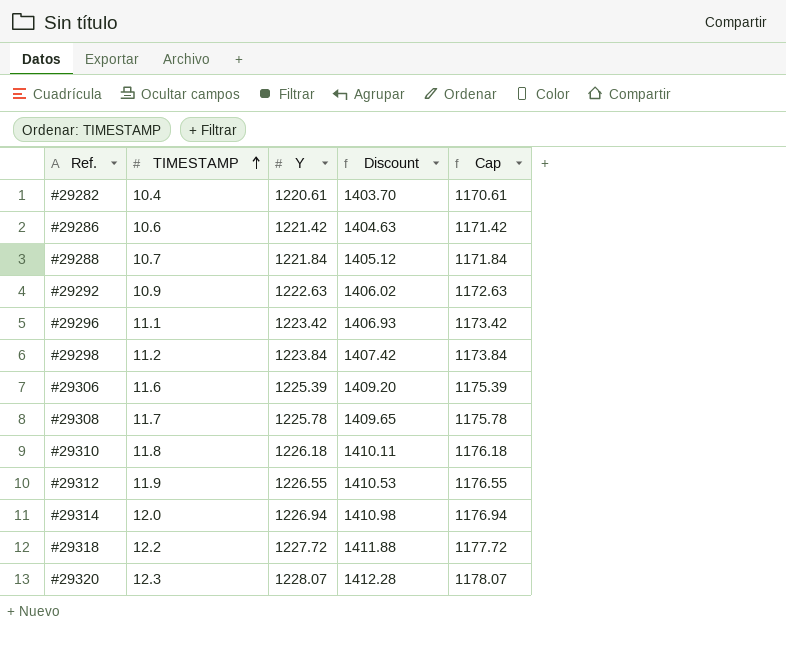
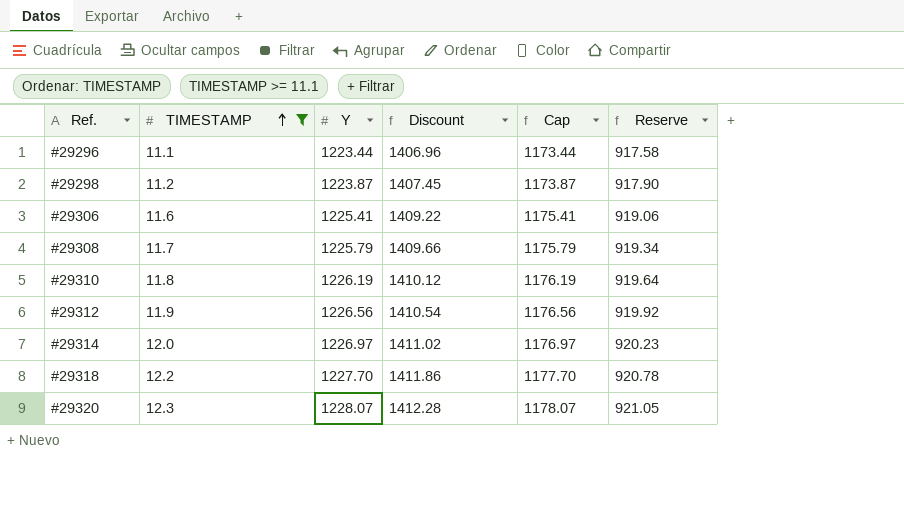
filter: none -> TIMESTAMP >= 11.1
column Reserve | formula: none -> [Y] * 0.75
#29296 | Y: 1223.42 -> 1223.44
#29296 | Discount: 1406.93 -> 1406.96
#29296 | Cap: 1173.42 -> 1173.44
#29298 | Y: 1223.84 -> 1223.87
#29298 | Discount: 1407.42 -> 1407.45
#29298 | Cap: 1173.84 -> 1173.87
#29306 | Y: 1225.39 -> 1225.41
#29306 | Discount: 1409.20 -> 1409.22
#29306 | Cap: 1175.39 -> 1175.41
#29308 | Y: 1225.78 -> 1225.79
#29308 | Discount: 1409.65 -> 1409.66
#29308 | Cap: 1175.78 -> 1175.79
#29310 | Y: 1226.18 -> 1226.19
#29310 | Discount: 1410.11 -> 1410.12
#29310 | Cap: 1176.18 -> 1176.19
#29312 | Y: 1226.55 -> 1226.56
#29312 | Discount: 1410.53 -> 1410.54
#29312 | Cap: 1176.55 -> 1176.56
#29314 | Y: 1226.94 -> 1226.97
#29314 | Discount: 1410.98 -> 1411.02
#29314 | Cap: 1176.94 -> 1176.97
#29318 | Y: 1227.72 -> 1227.70
#29318 | Discount: 1411.88 -> 1411.86
#29318 | Cap: 1177.72 -> 1177.70

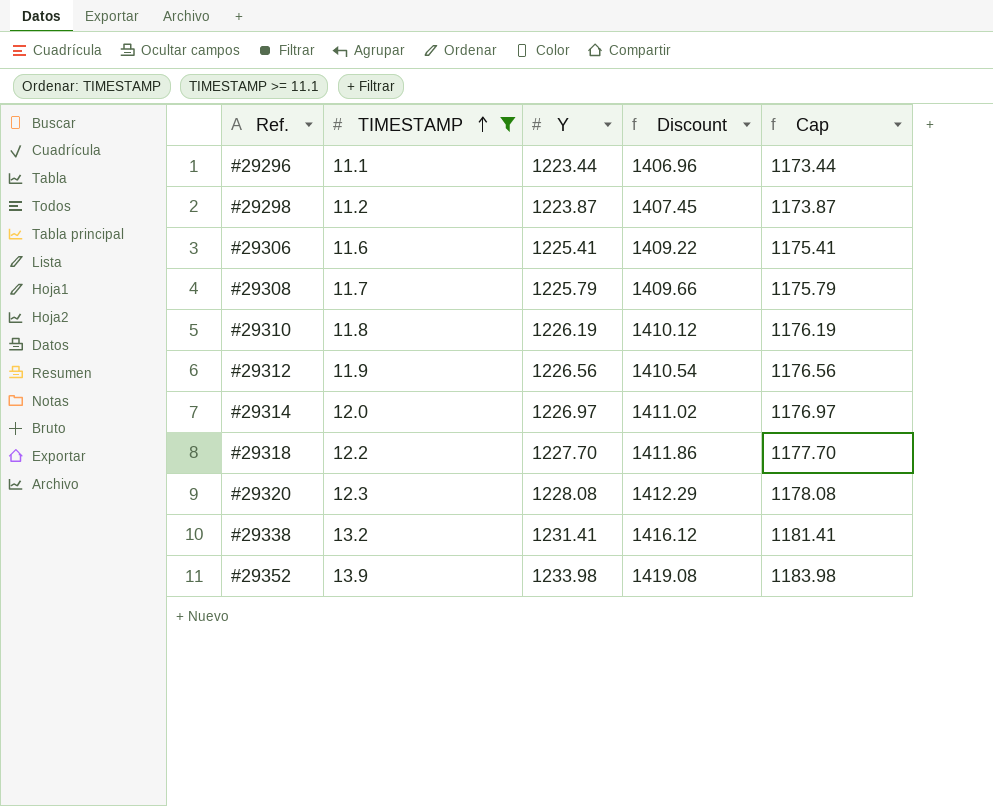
column Reserve | formula: [Y] * 0.75 -> none
#29320 | Y: 1228.07 -> 1228.08
#29320 | Discount: 1412.28 -> 1412.29
#29320 | Cap: 1178.07 -> 1178.08
row #29338: none -> 13.2 | 1231.41 | 1416.12 | 1181.41
row #29352: none -> 13.9 | 1233.98 | 1419.08 | 1183.98

